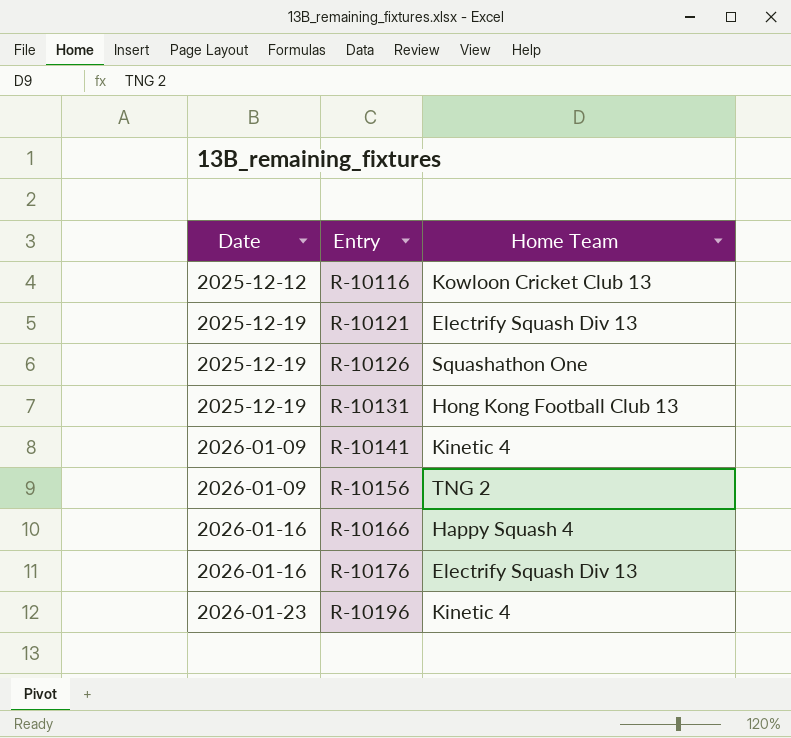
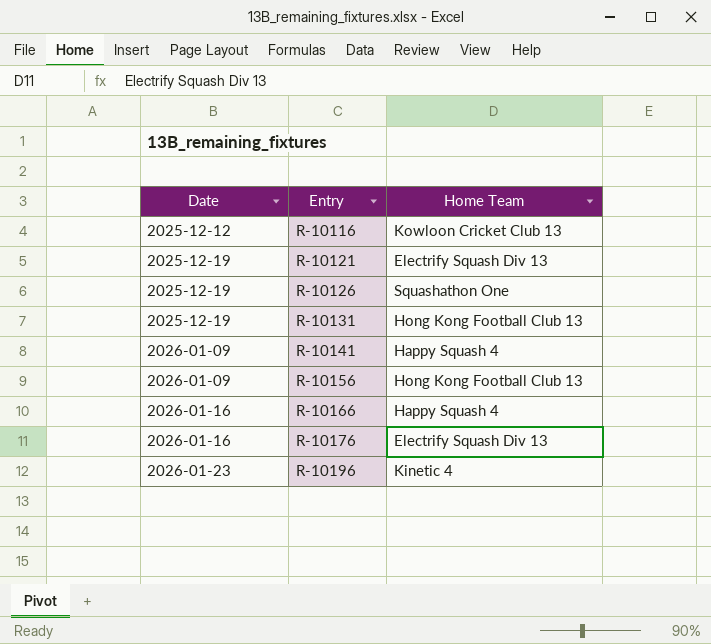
R-10141 | Home Team: Kinetic 4 -> Happy Squash 4
R-10156 | Home Team: TNG 2 -> Hong Kong Football Club 13

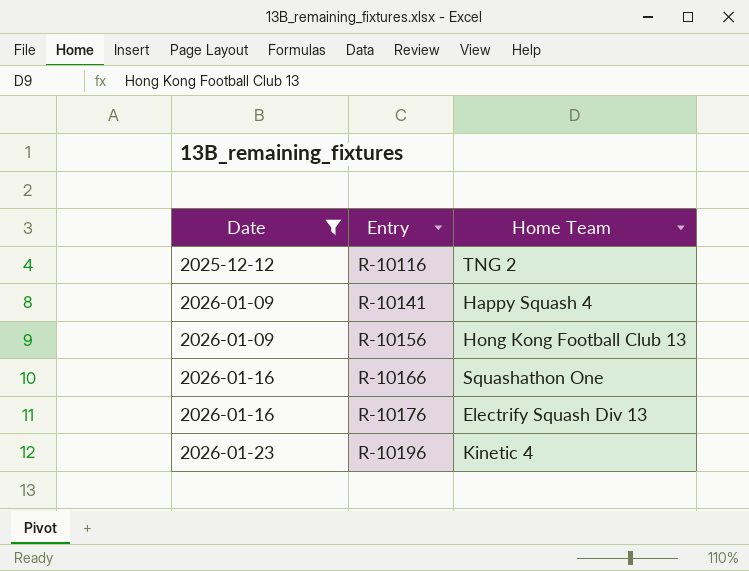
filter: none -> Date != 2025-12-19
R-10116 | Home Team: Kowloon Cricket Club 13 -> TNG 2
R-10166 | Home Team: Happy Squash 4 -> Squashathon One

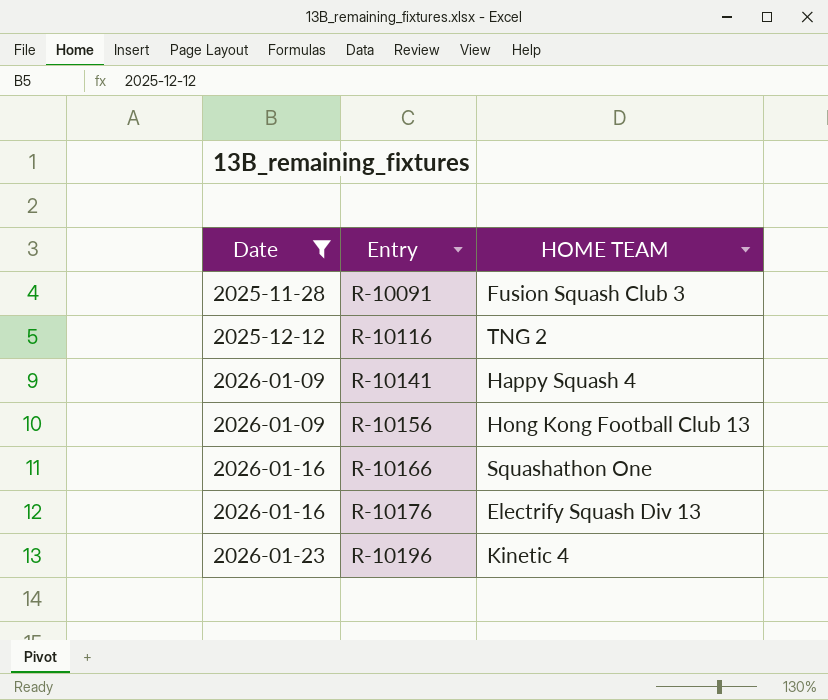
column name: Home Team -> HOME TEAM
row R-10091: none -> 2025-11-28 | Fusion Squash Club 3

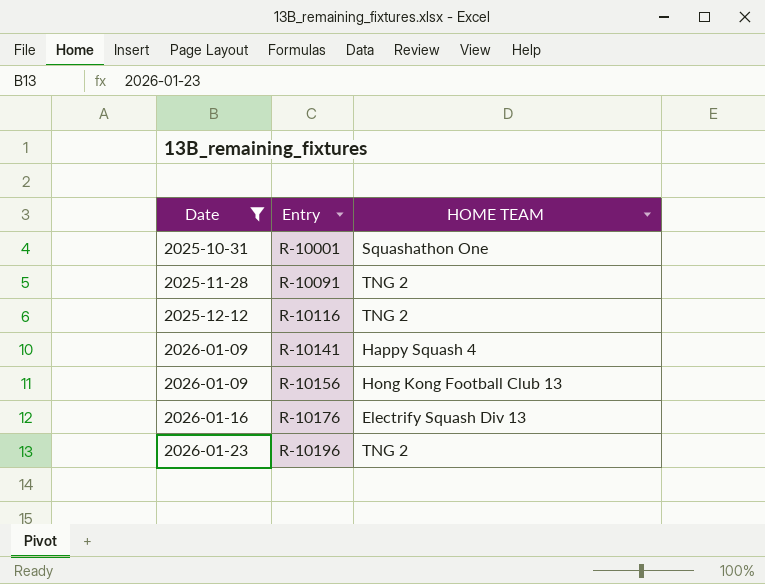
row R-10166: 2026-01-16 | Squashathon One -> none
row R-10001: none -> 2025-10-31 | Squashathon One
R-10091 | HOME TEAM: Fusion Squash Club 3 -> TNG 2
R-10196 | HOME TEAM: Kinetic 4 -> TNG 2

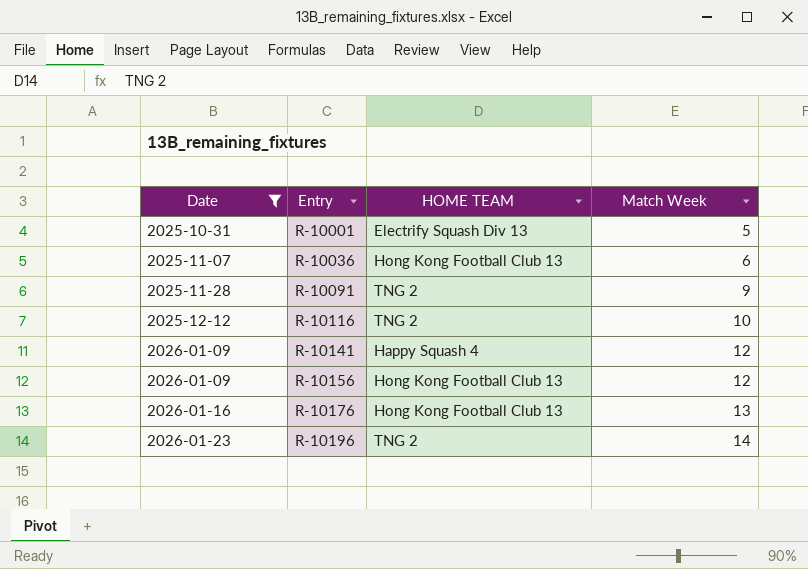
column Match Week | position: none -> 4
R-10001 | HOME TEAM: Squashathon One -> Electrify Squash Div 13
row R-10036: none -> 2025-11-07 | Hong Kong Football Club 13 | 6
R-10176 | HOME TEAM: Electrify Squash Div 13 -> Hong Kong Football Club 13

